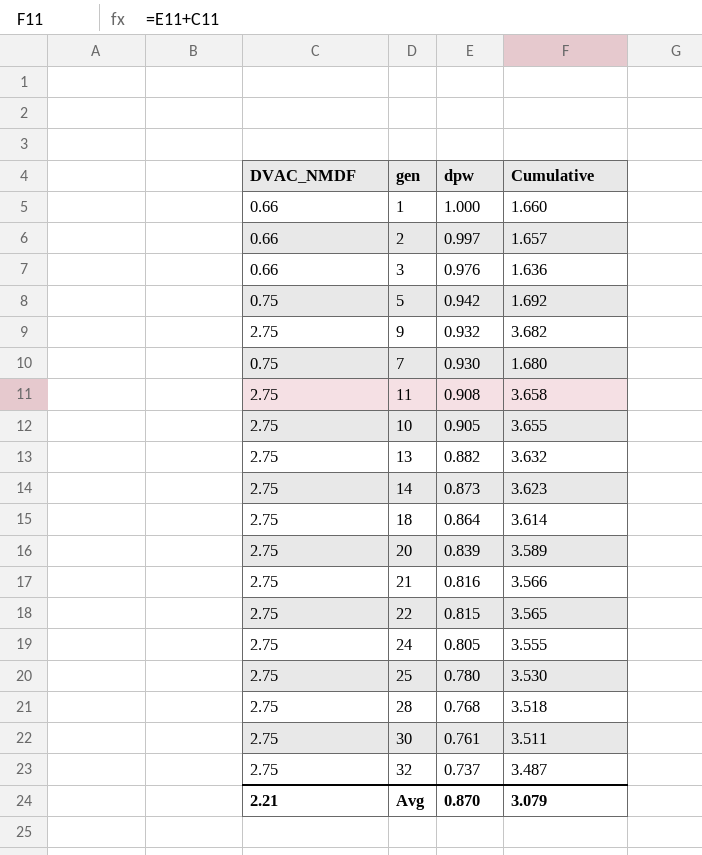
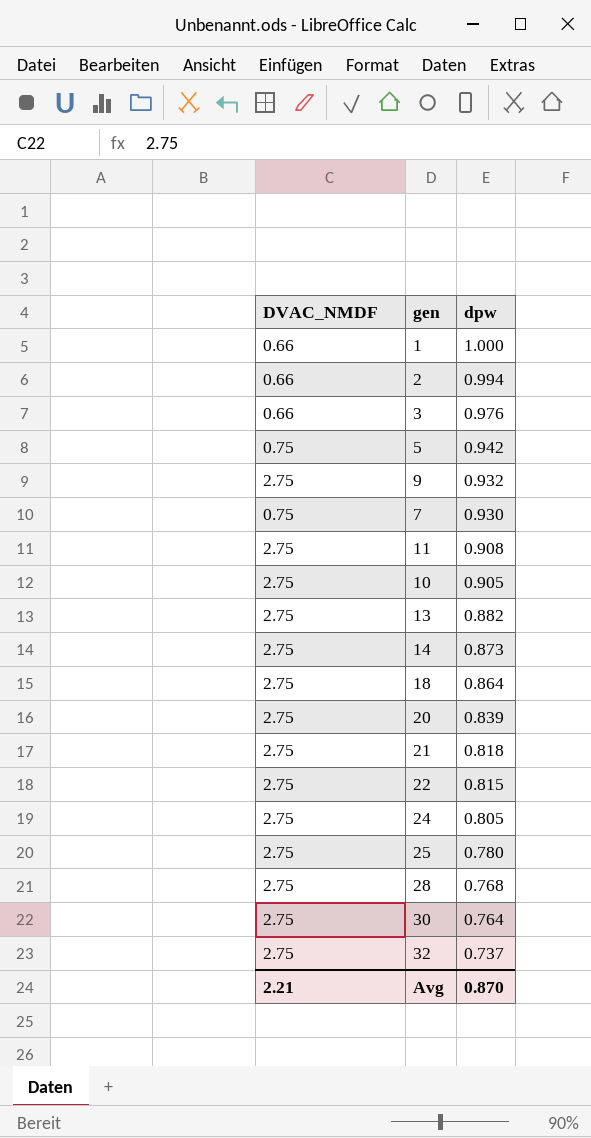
column Cumulative | formula: [DVAC_NMDF] + [dpw] -> none
2 | dpw: 0.997 -> 0.994
21 | dpw: 0.816 -> 0.818
30 | dpw: 0.761 -> 0.764

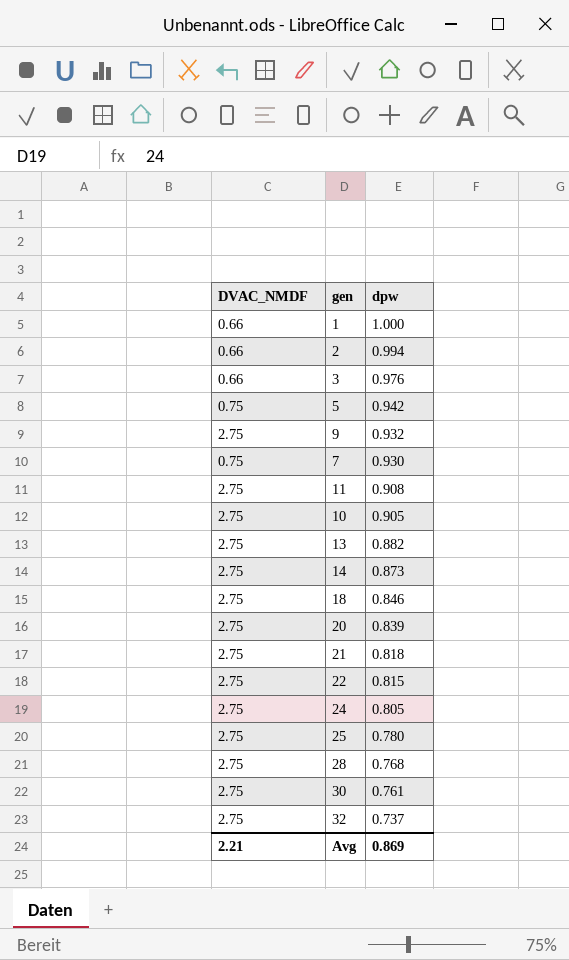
18 | dpw: 0.864 -> 0.846
30 | dpw: 0.764 -> 0.761
Avg | dpw: 0.870 -> 0.869

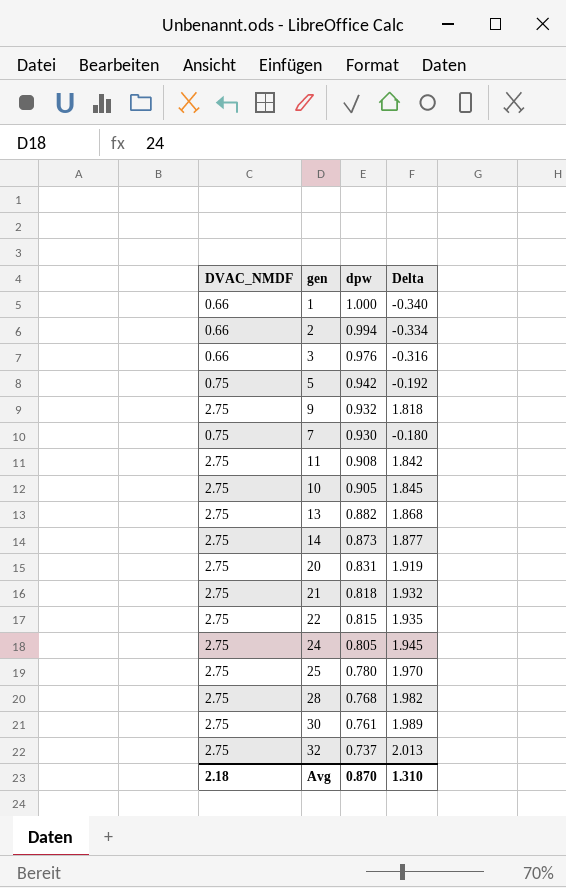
column Delta | formula: none -> [DVAC_NMDF] - [dpw]
row 18: 2.75 | 0.846 -> none
20 | dpw: 0.839 -> 0.831
Avg | DVAC_NMDF: 2.21 -> 2.18
Avg | dpw: 0.869 -> 0.870

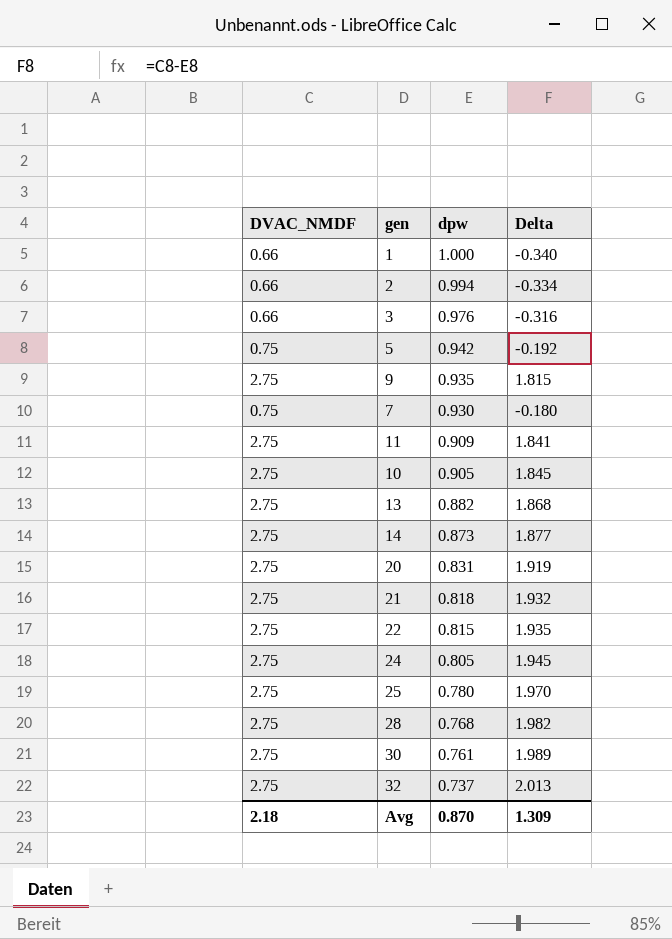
9 | dpw: 0.932 -> 0.935
9 | Delta: 1.818 -> 1.815
11 | dpw: 0.908 -> 0.909
11 | Delta: 1.842 -> 1.841
Avg | Delta: 1.310 -> 1.309

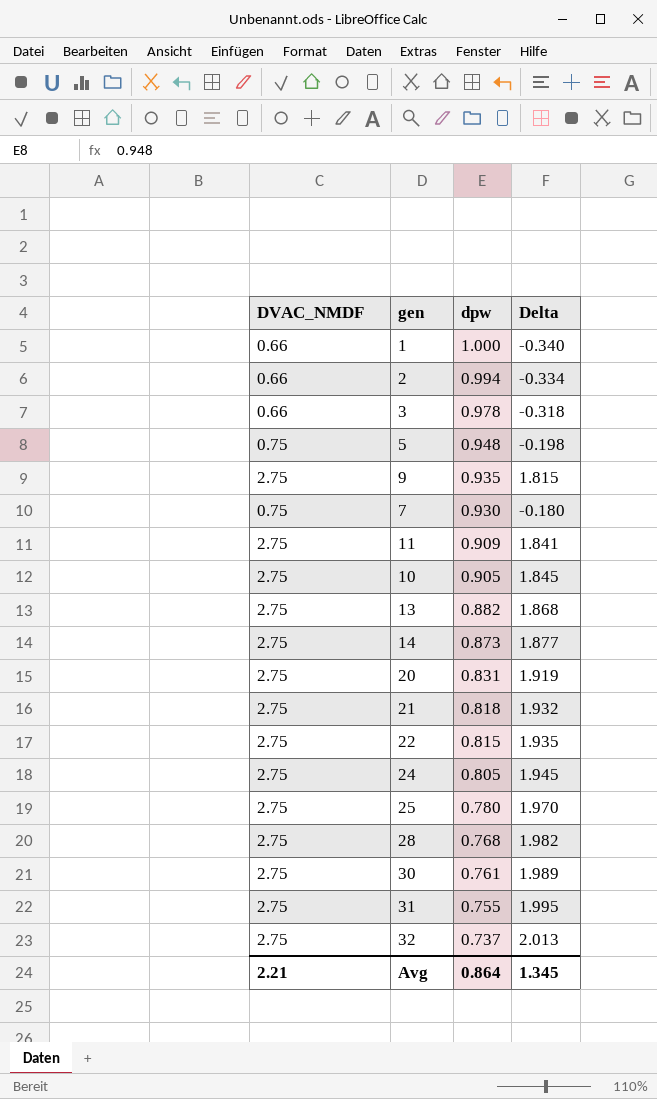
3 | dpw: 0.976 -> 0.978
3 | Delta: -0.316 -> -0.318
5 | dpw: 0.942 -> 0.948
5 | Delta: -0.192 -> -0.198
row 31: none -> 2.75 | 0.755 | 1.995
Avg | DVAC_NMDF: 2.18 -> 2.21
Avg | dpw: 0.870 -> 0.864
Avg | Delta: 1.309 -> 1.345

